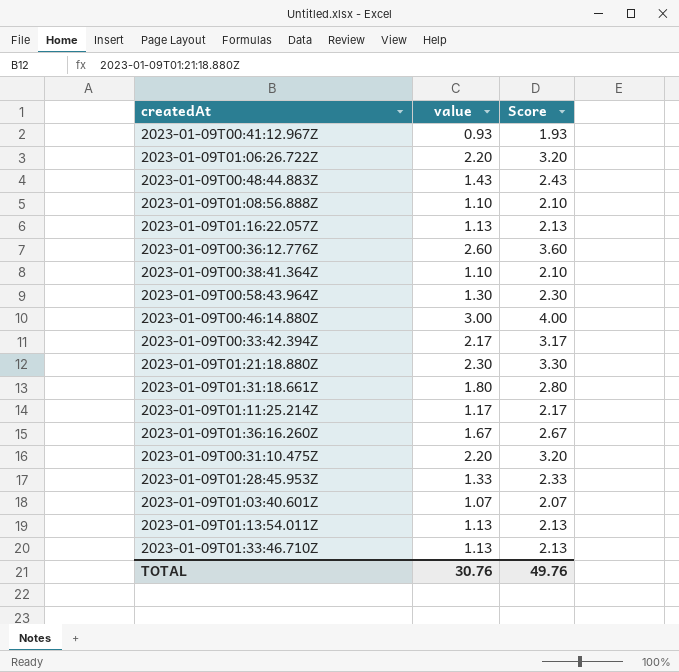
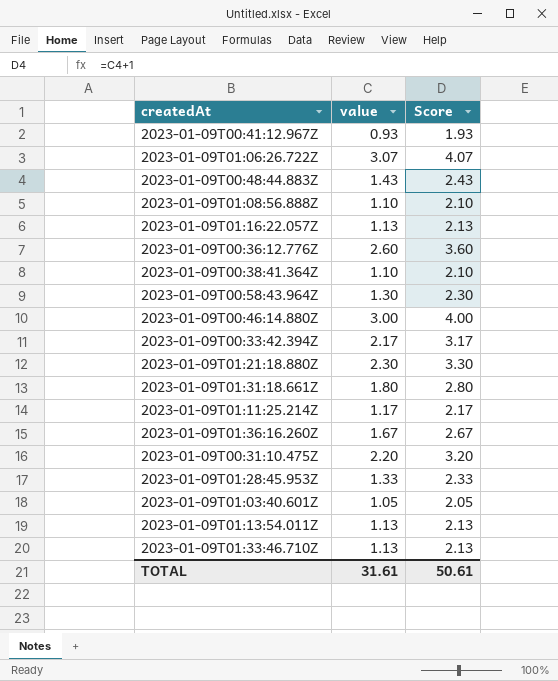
2023-01-09T01:06:26.722Z | value: 2.20 -> 3.07
2023-01-09T01:06:26.722Z | Score: 3.20 -> 4.07
2023-01-09T01:03:40.601Z | value: 1.07 -> 1.05
2023-01-09T01:03:40.601Z | Score: 2.07 -> 2.05
TOTAL | value: 30.76 -> 31.61
TOTAL | Score: 49.76 -> 50.61

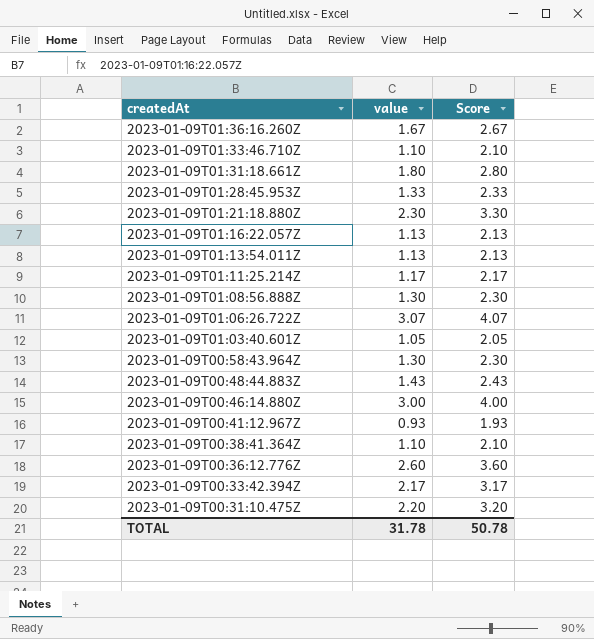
row order: none -> createdAt descending
2023-01-09T01:33:46.710Z | value: 1.13 -> 1.10
2023-01-09T01:33:46.710Z | Score: 2.13 -> 2.10
2023-01-09T01:08:56.888Z | value: 1.10 -> 1.30
2023-01-09T01:08:56.888Z | Score: 2.10 -> 2.30
TOTAL | value: 31.61 -> 31.78
TOTAL | Score: 50.61 -> 50.78

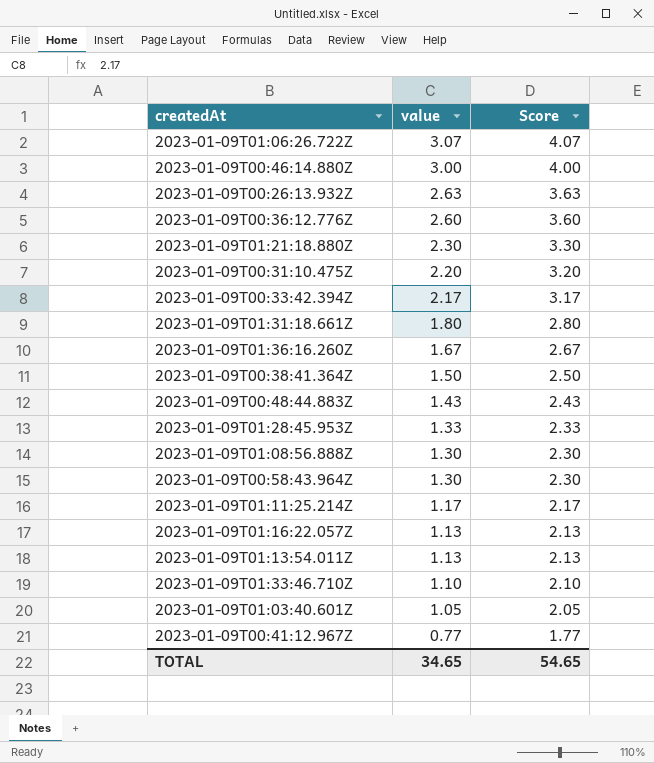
row order: createdAt descending -> value descending
row 2023-01-09T00:26:13.932Z: none -> 2.63 | 3.63
2023-01-09T00:38:41.364Z | value: 1.10 -> 1.50
2023-01-09T00:38:41.364Z | Score: 2.10 -> 2.50
2023-01-09T00:41:12.967Z | value: 0.93 -> 0.77
2023-01-09T00:41:12.967Z | Score: 1.93 -> 1.77
TOTAL | value: 31.78 -> 34.65
TOTAL | Score: 50.78 -> 54.65

